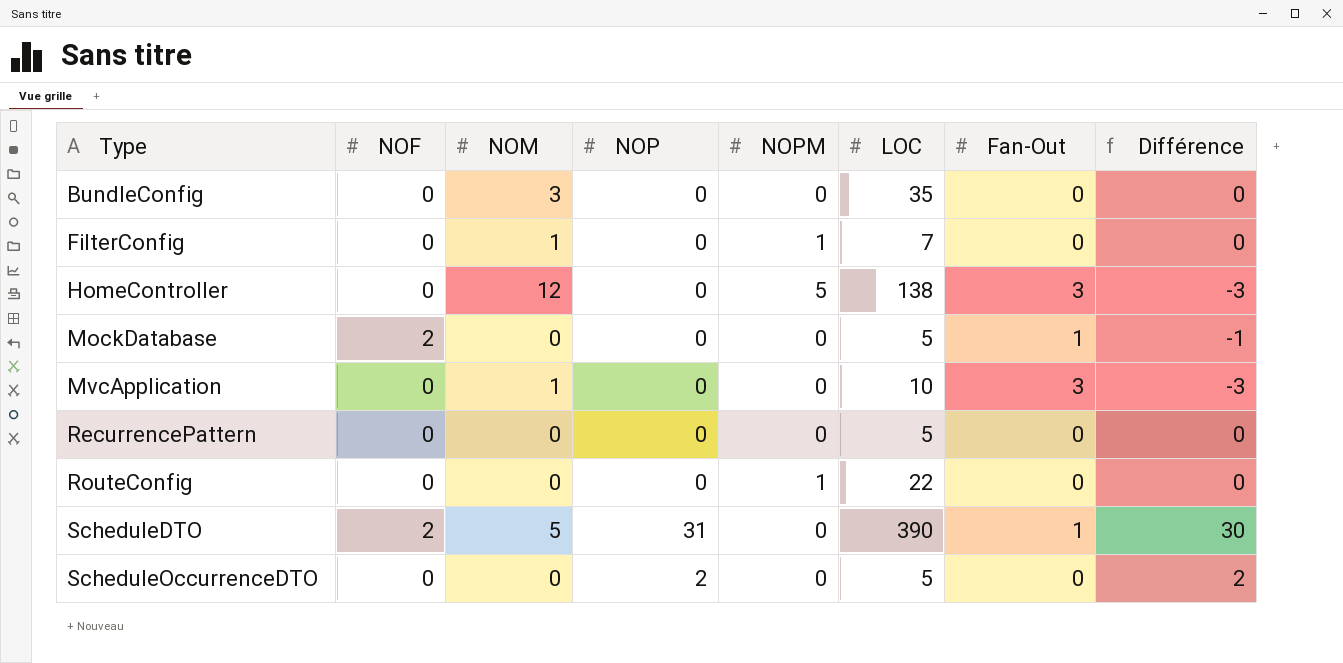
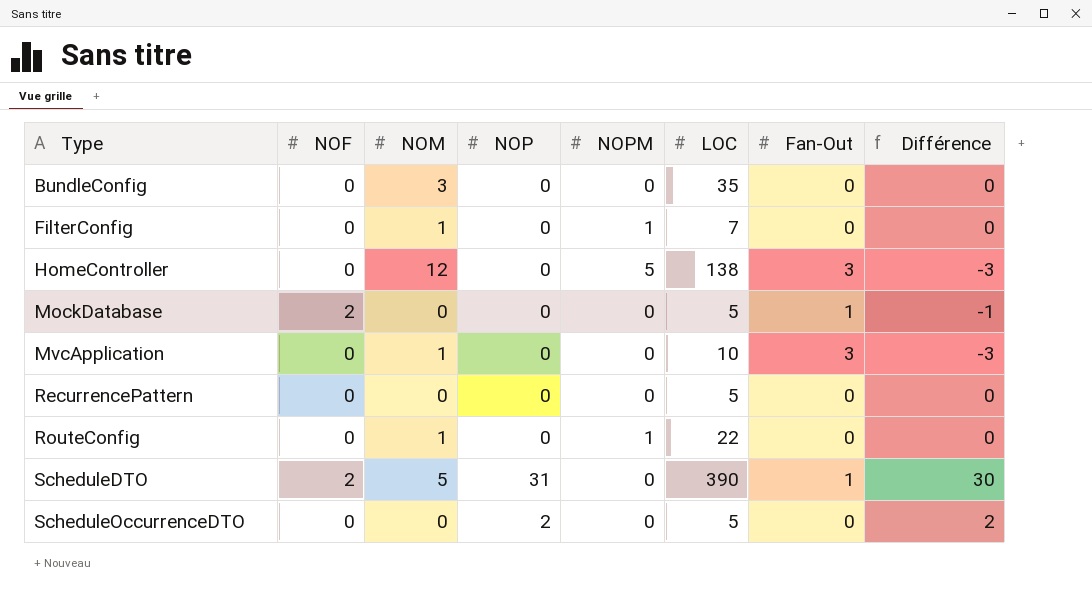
RouteConfig | NOM: 0 -> 1

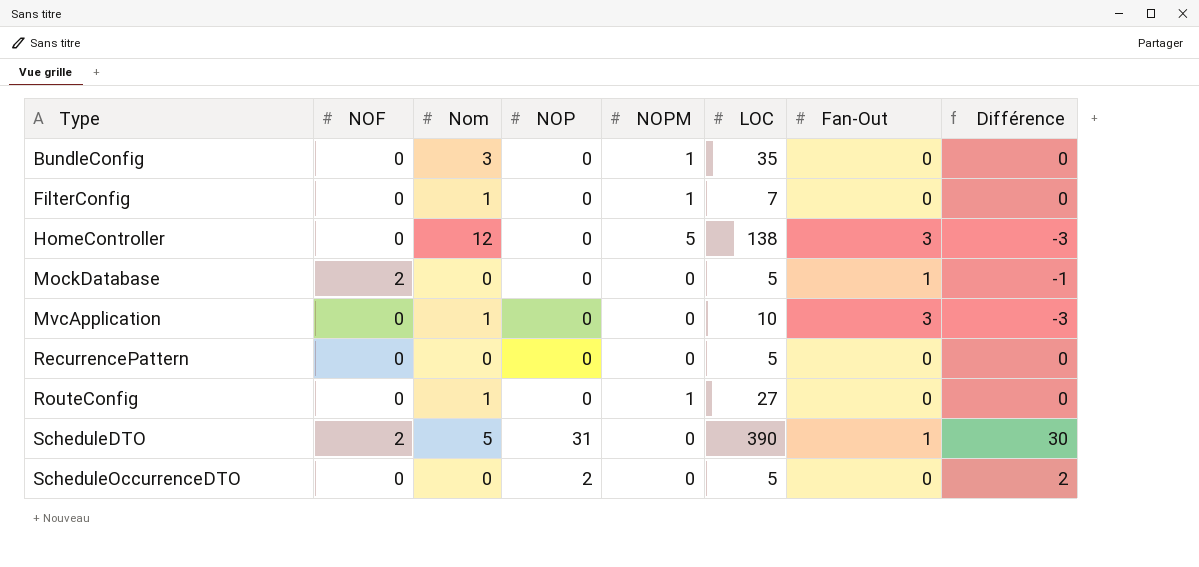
column name: NOM -> Nom
BundleConfig | NOPM: 0 -> 1
RouteConfig | LOC: 22 -> 27

